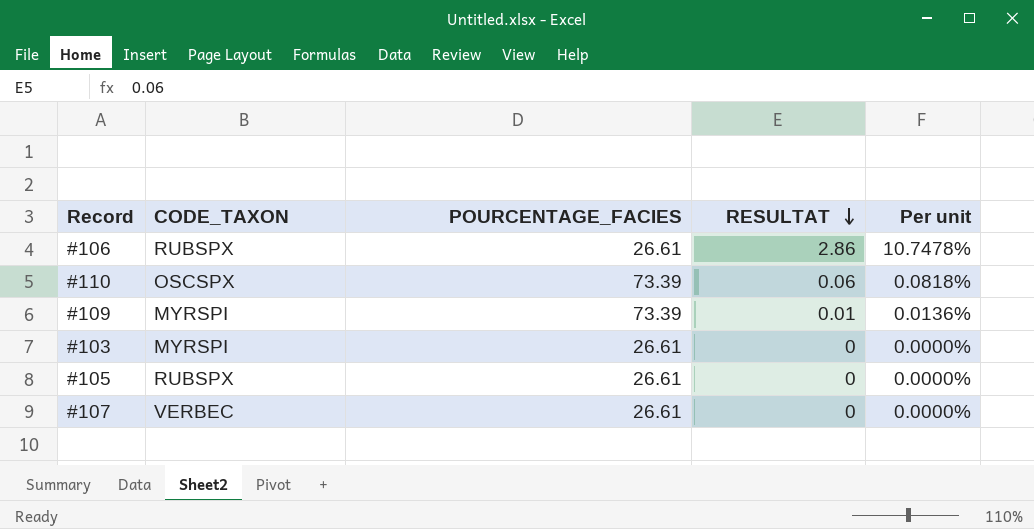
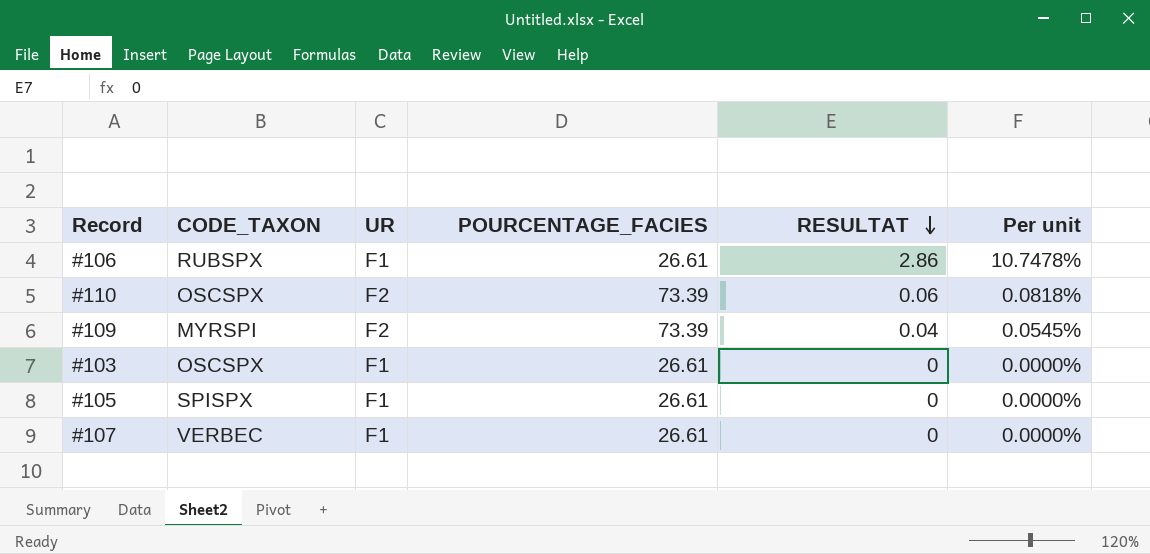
column UR | position: none -> 3
#109 | RESULTAT: 0.01 -> 0.04
#109 | Per unit: 0.0136% -> 0.0545%
#103 | CODE_TAXON: MYRSPI -> OSCSPX
#105 | CODE_TAXON: RUBSPX -> SPISPX

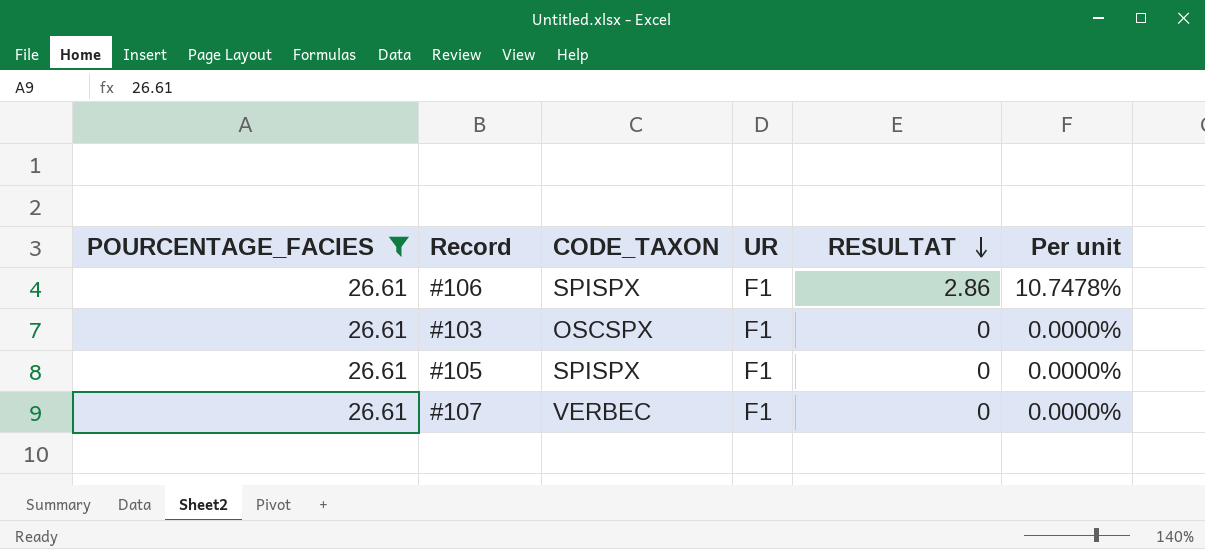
filter: none -> POURCENTAGE_FACIES = 26.61
column POURCENTAGE_FACIES | position: 4 -> 1
#106 | CODE_TAXON: RUBSPX -> SPISPX

